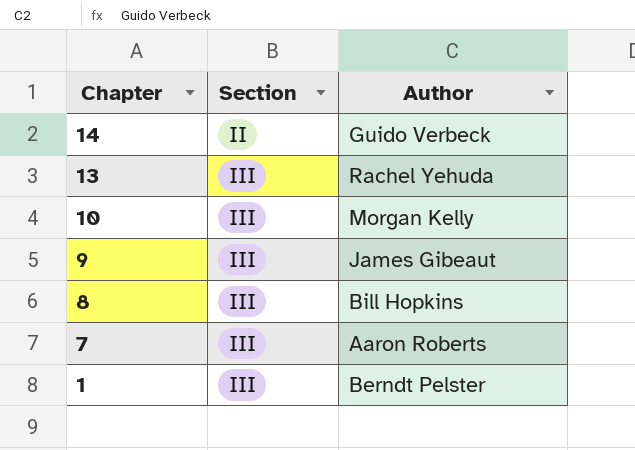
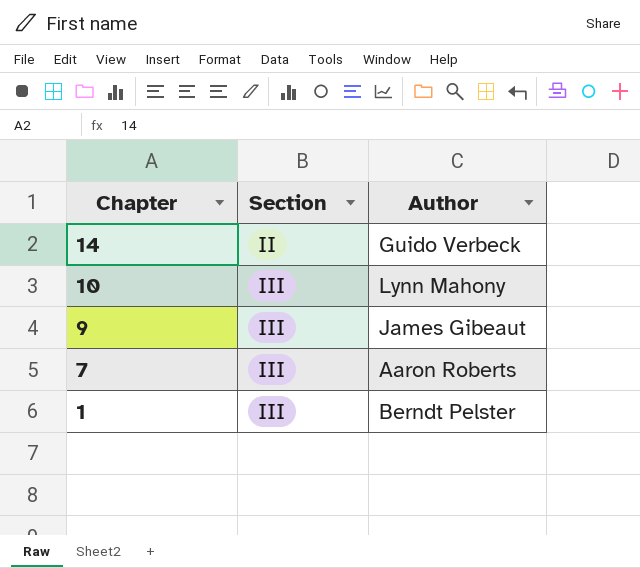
row 13: III | Rachel Yehuda -> none
row 8: III | Bill Hopkins -> none
10 | Author: Morgan Kelly -> Lynn Mahony

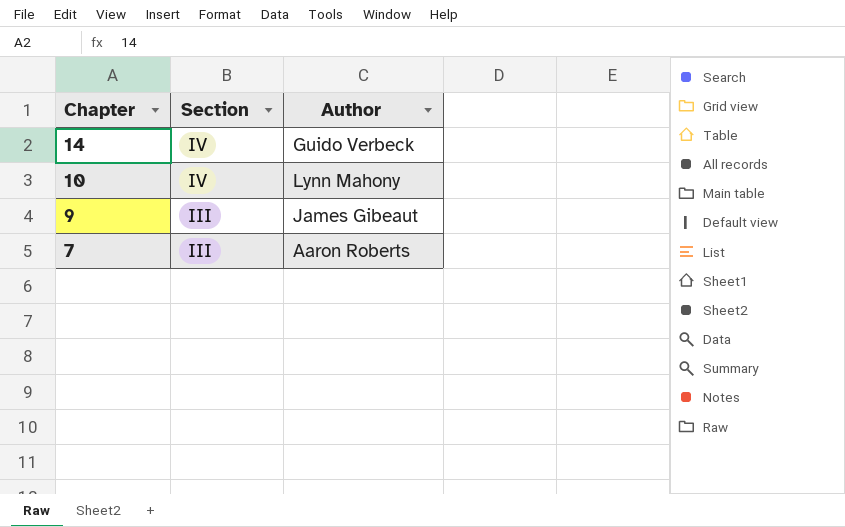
row 1: III | Berndt Pelster -> none
14 | Section: II -> IV
10 | Section: III -> IV

